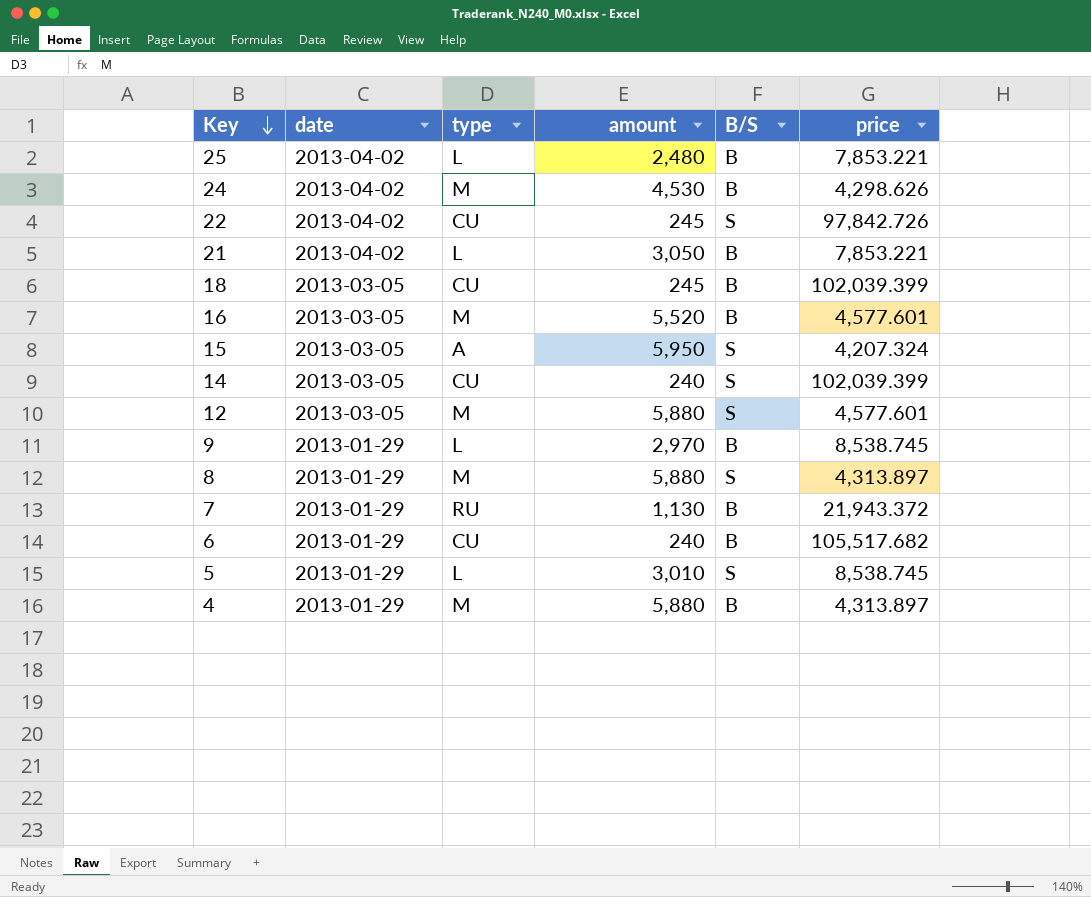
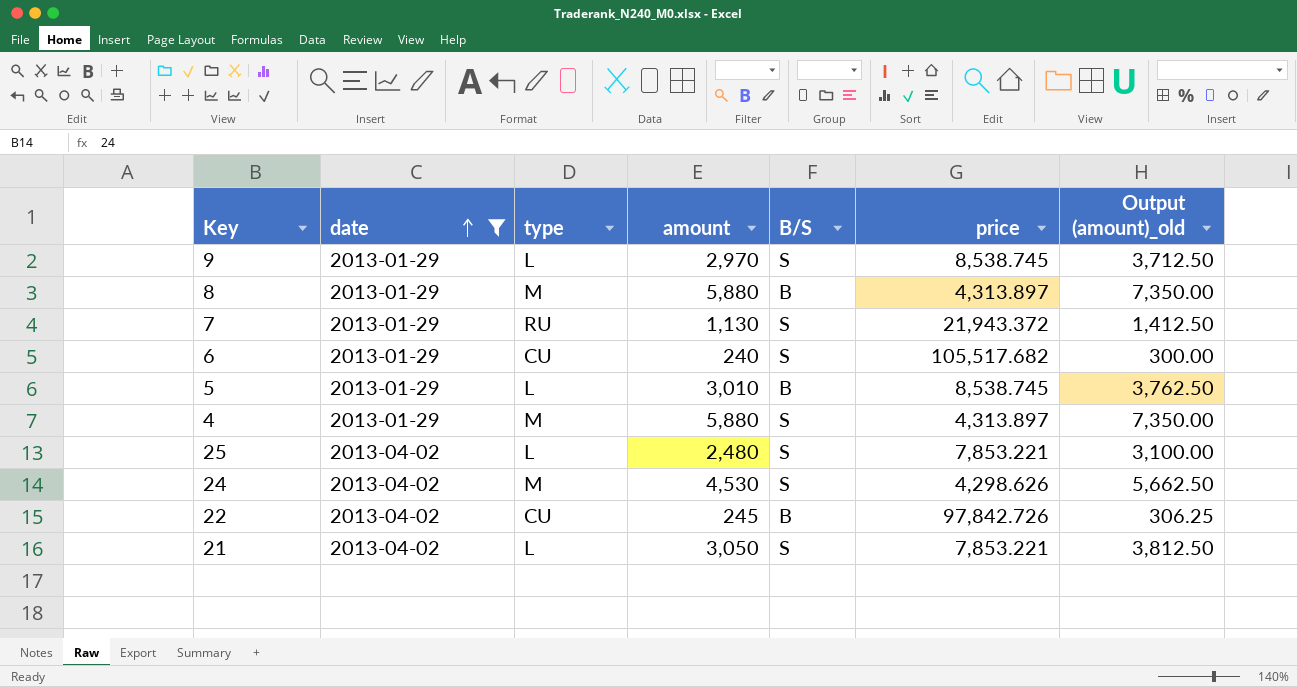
filter: none -> date != 2013-03-05
row order: Key descending -> date ascending
column Output (amount)_old | formula: none -> [amount] * 1.25
9 | B/S: B -> S
8 | B/S: S -> B
7 | B/S: B -> S
6 | B/S: B -> S
5 | B/S: S -> B
4 | B/S: B -> S
25 | B/S: B -> S
24 | B/S: B -> S
22 | B/S: S -> B
21 | B/S: B -> S

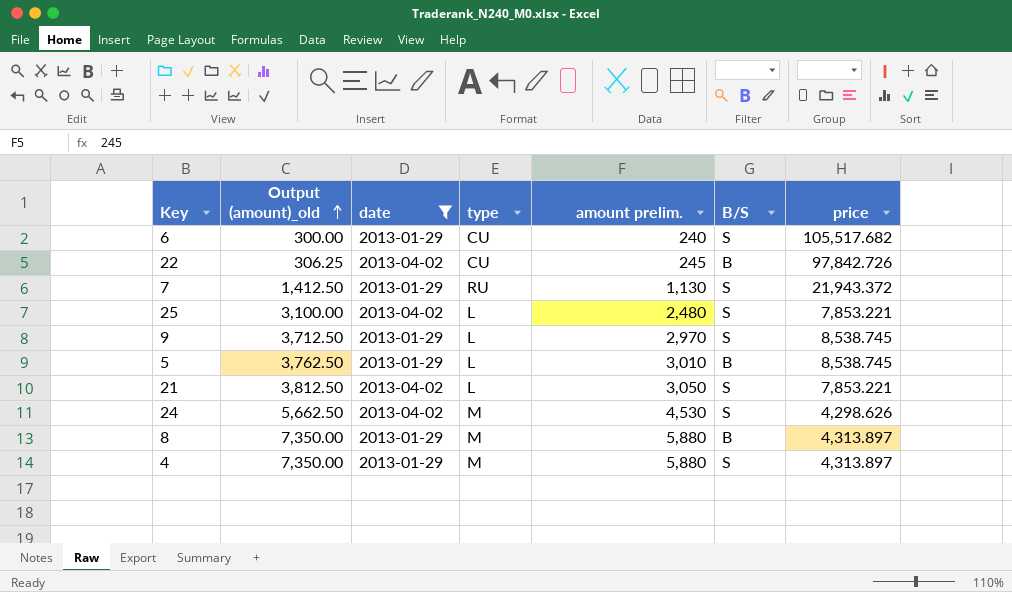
row order: date ascending -> Output (amount)_old ascending
column Output (amount)_old | position: 7 -> 2
column name: amount -> amount prelim.

